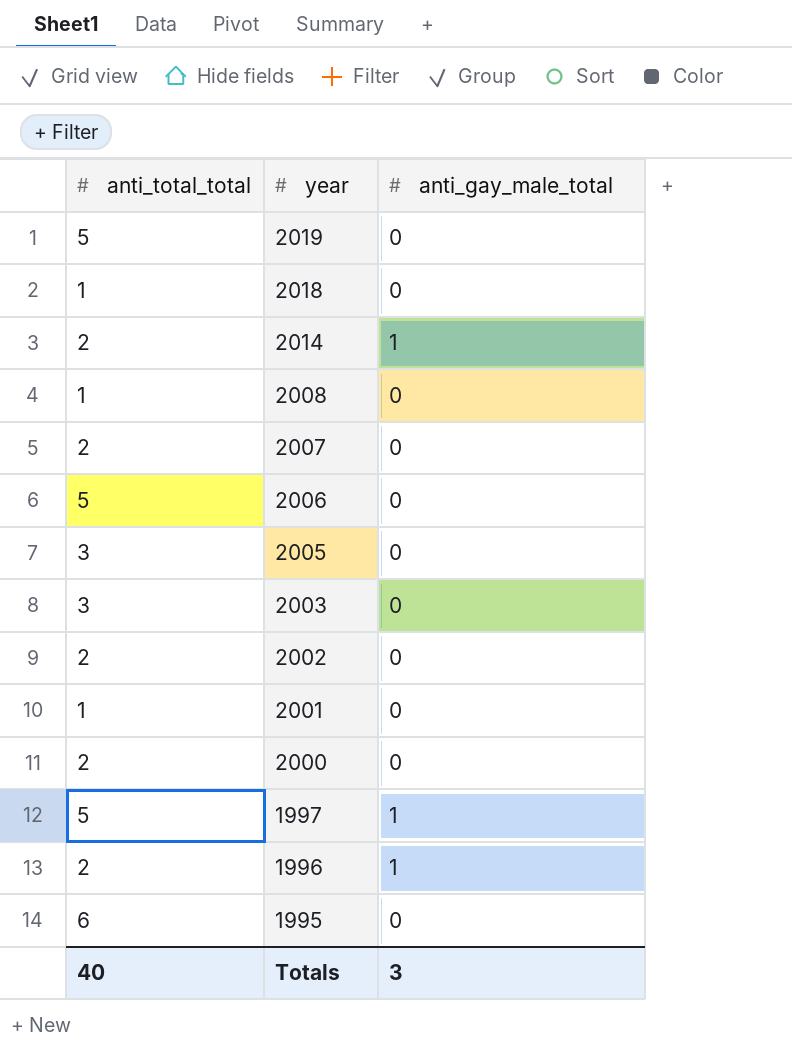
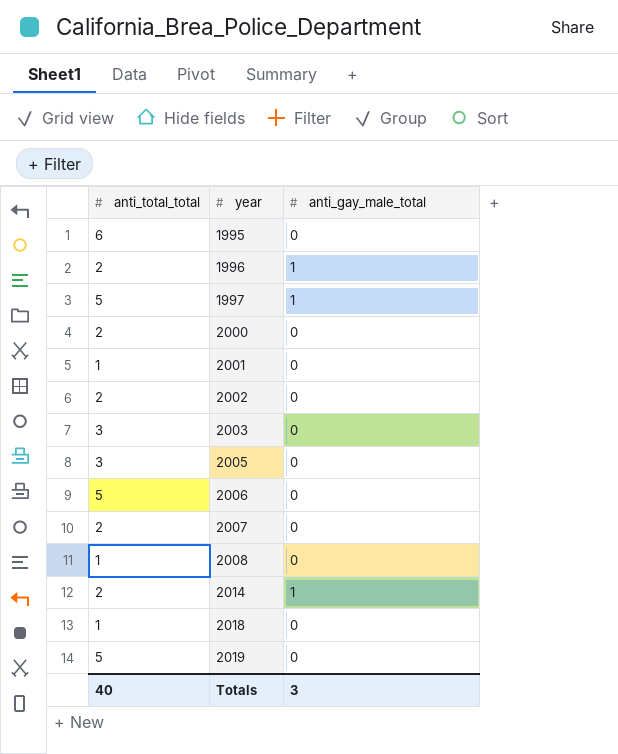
row order: year descending -> year ascending

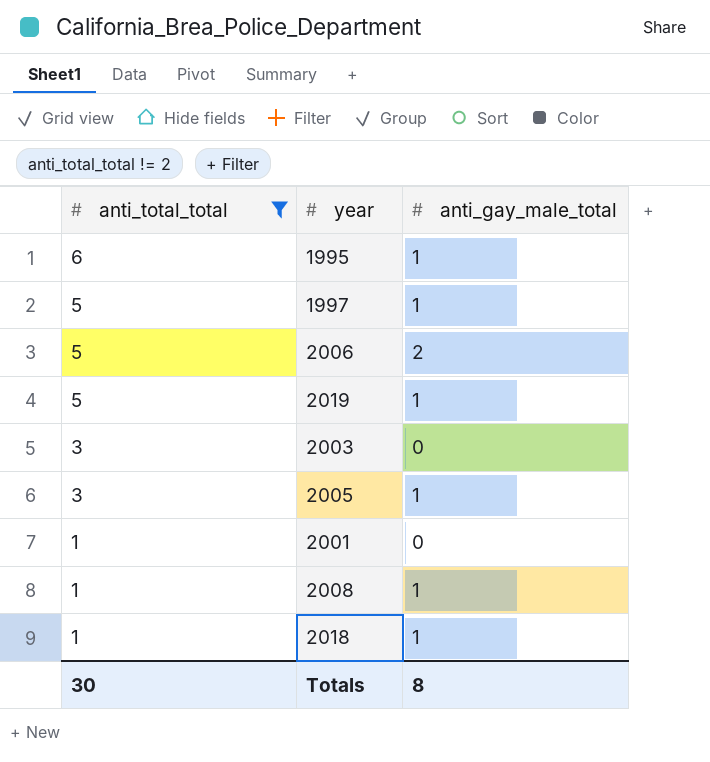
filter: none -> anti_total_total != 2
row order: year ascending -> anti_total_total descending
1995 | anti_gay_male_total: 0 -> 1
2006 | anti_gay_male_total: 0 -> 2
2019 | anti_gay_male_total: 0 -> 1
2005 | anti_gay_male_total: 0 -> 1
2008 | anti_gay_male_total: 0 -> 1
2018 | anti_gay_male_total: 0 -> 1
Totals | anti_total_total: 40 -> 30
Totals | anti_gay_male_total: 3 -> 8

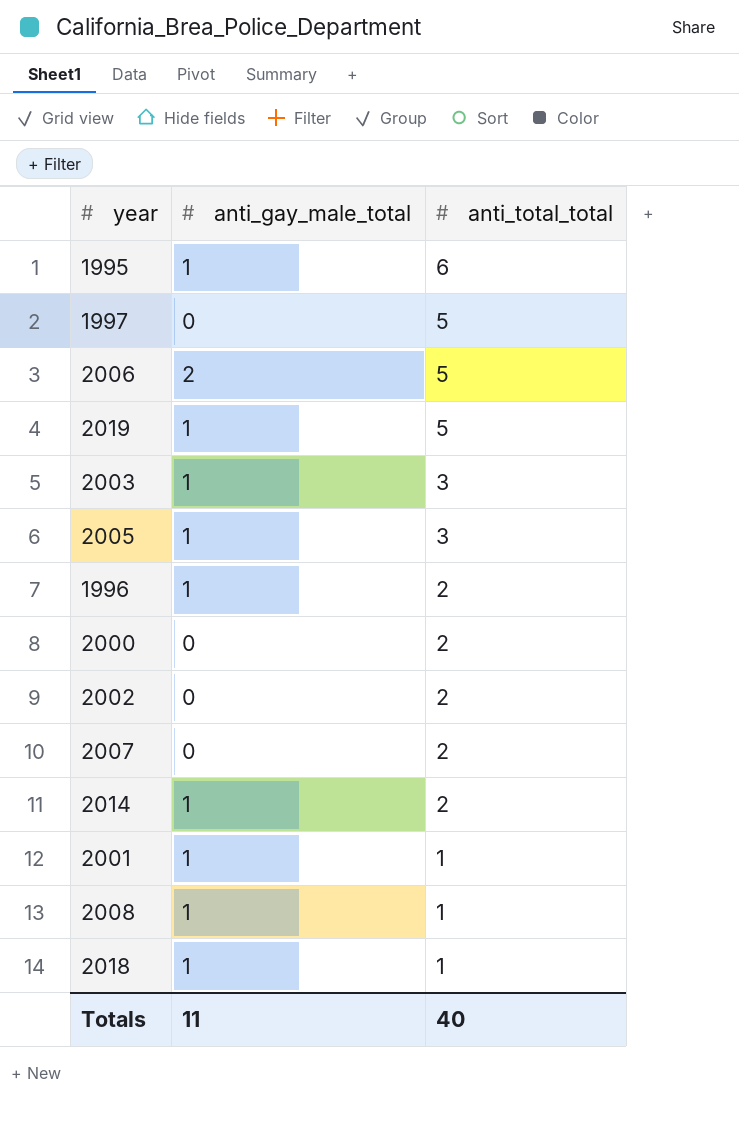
filter: anti_total_total != 2 -> none
column anti_total_total | position: 1 -> 3
1997 | anti_gay_male_total: 1 -> 0
2003 | anti_gay_male_total: 0 -> 1
2001 | anti_gay_male_total: 0 -> 1
Totals | anti_gay_male_total: 8 -> 11
Totals | anti_total_total: 30 -> 40

